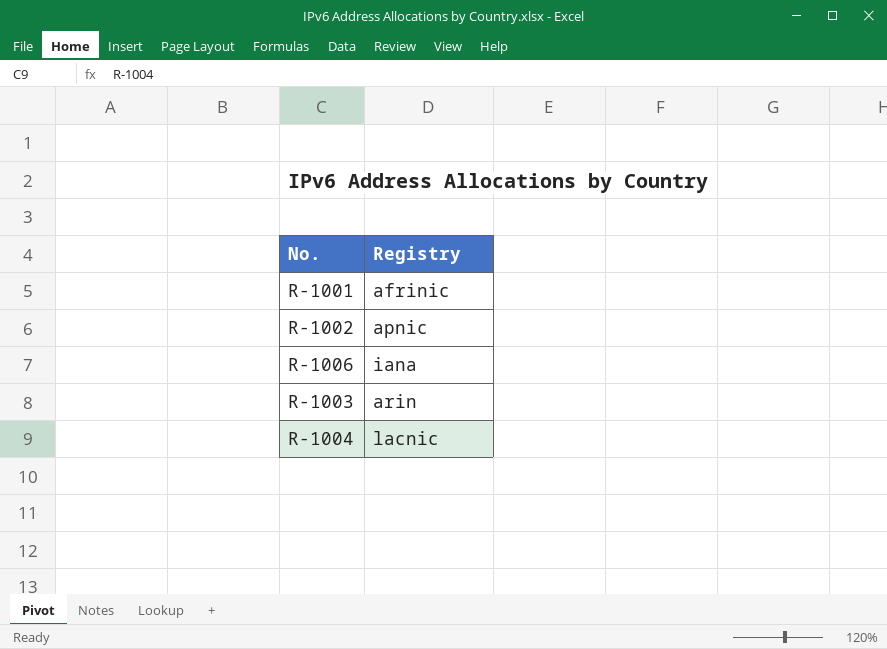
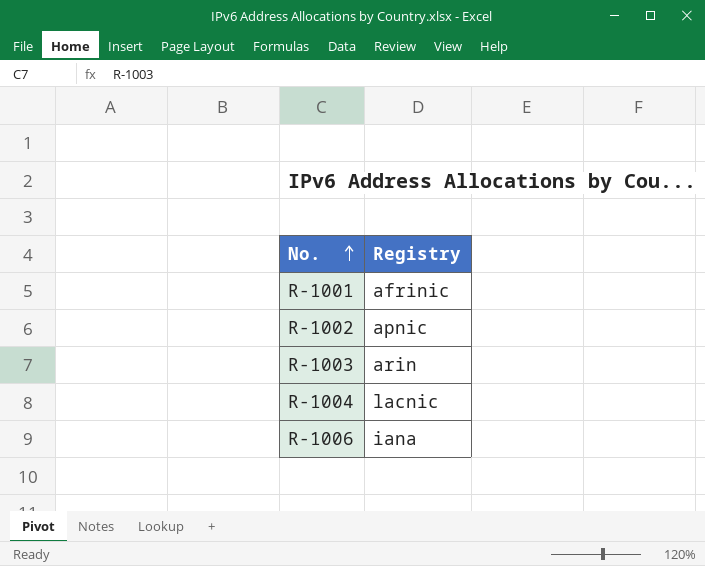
row order: none -> No. ascending

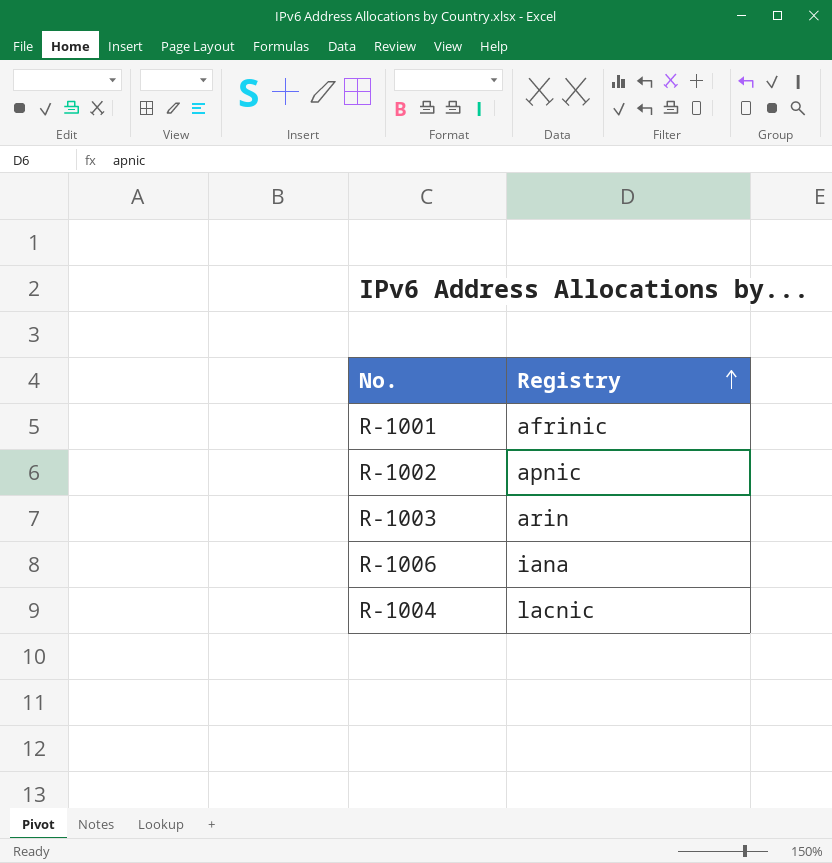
row order: No. ascending -> Registry ascending

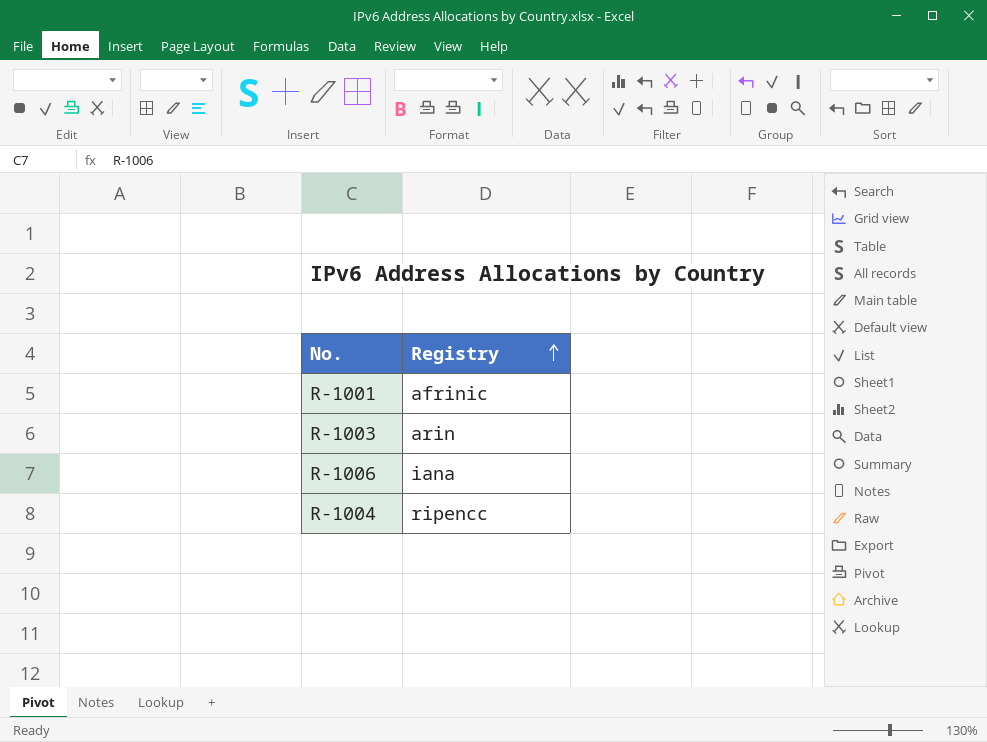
row R-1002: apnic -> none
R-1004 | Registry: lacnic -> ripencc

